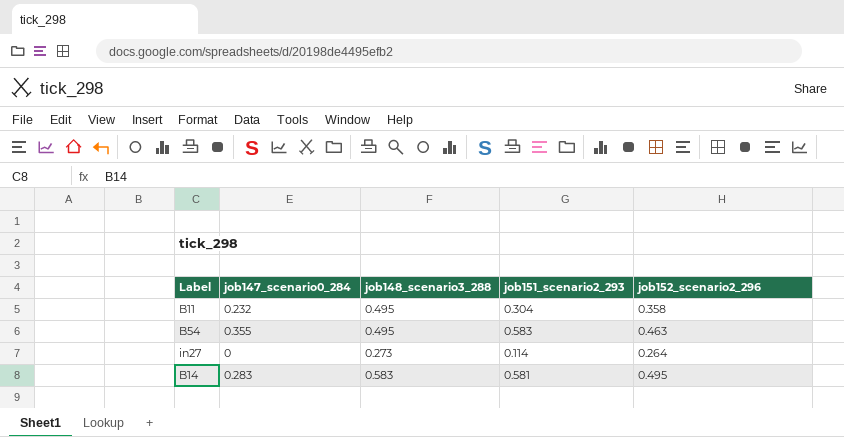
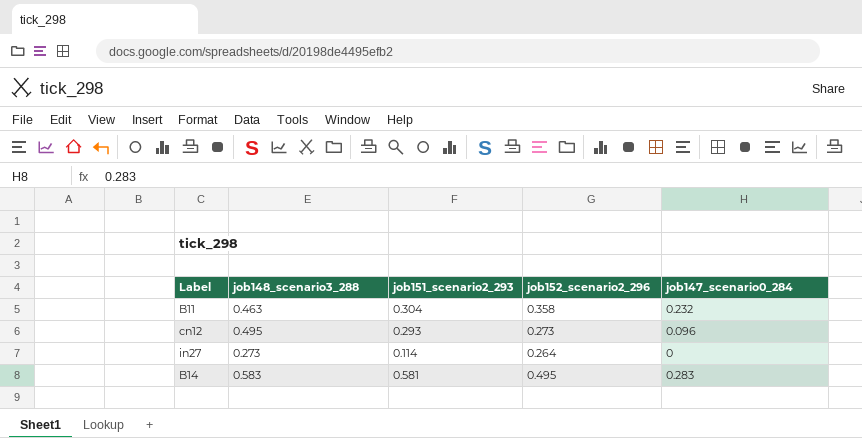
column job147_scenario0_284 | position: 2 -> 5
row B54: 0.355 | 0.495 | 0.583 | 0.463 -> none
B11 | job148_scenario3_288: 0.495 -> 0.463
row cn12: none -> 0.495 | 0.293 | 0.273 | 0.096

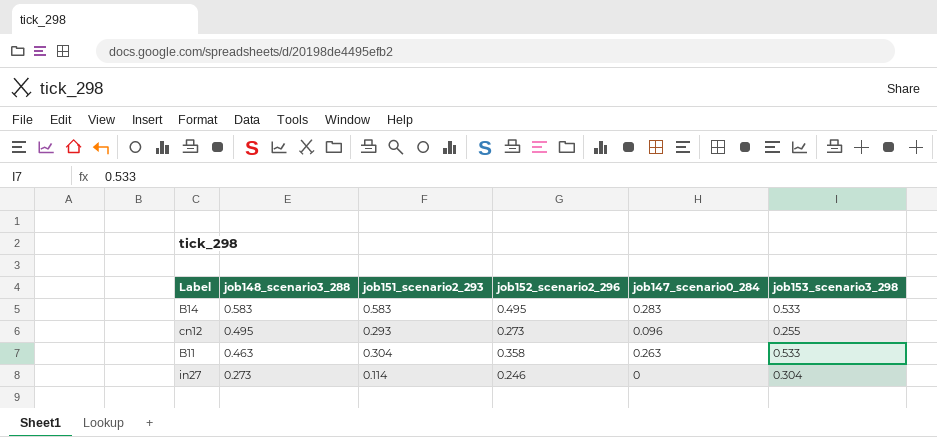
row order: none -> job148_scenario3_288 descending
column job153_scenario3_298 | position: none -> 6
B14 | job151_scenario2_293: 0.581 -> 0.583
B11 | job147_scenario0_284: 0.232 -> 0.263
in27 | job152_scenario2_296: 0.264 -> 0.246

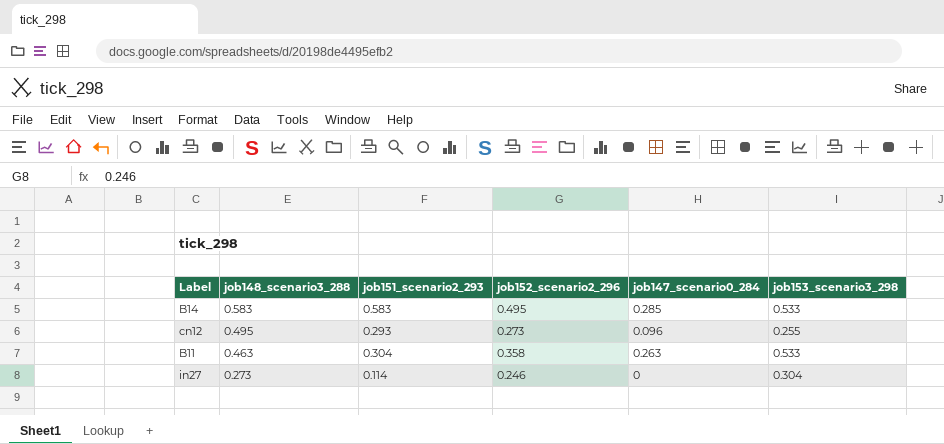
B14 | job147_scenario0_284: 0.283 -> 0.285

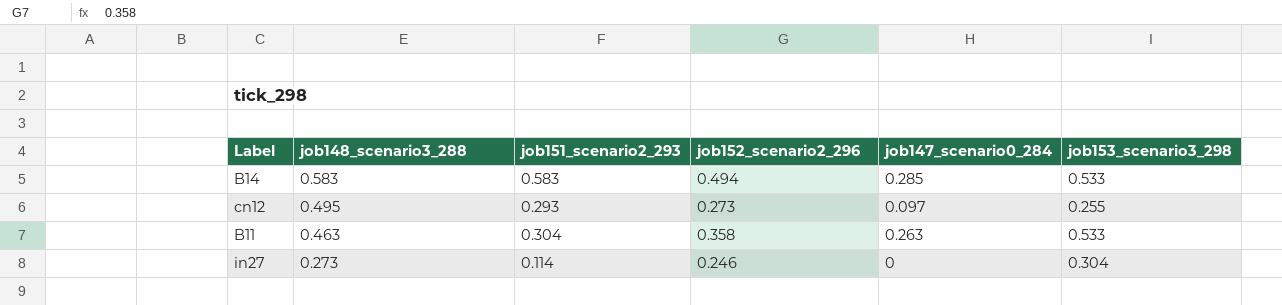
B14 | job152_scenario2_296: 0.495 -> 0.494
cn12 | job147_scenario0_284: 0.096 -> 0.097

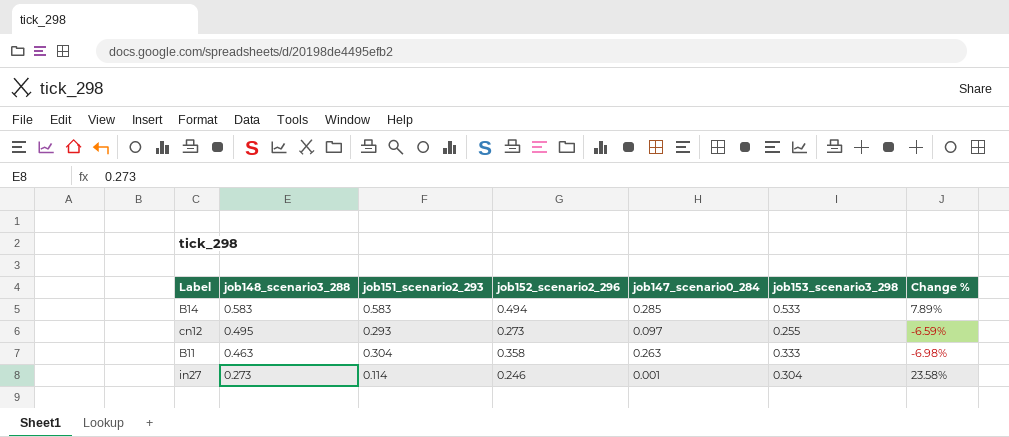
column Change % | formula: none -> ([job153_scenario3_298] - [job152_scenario2_296]) / [job152_scenario2_296]
B11 | job153_scenario3_298: 0.533 -> 0.333
in27 | job147_scenario0_284: 0 -> 0.001

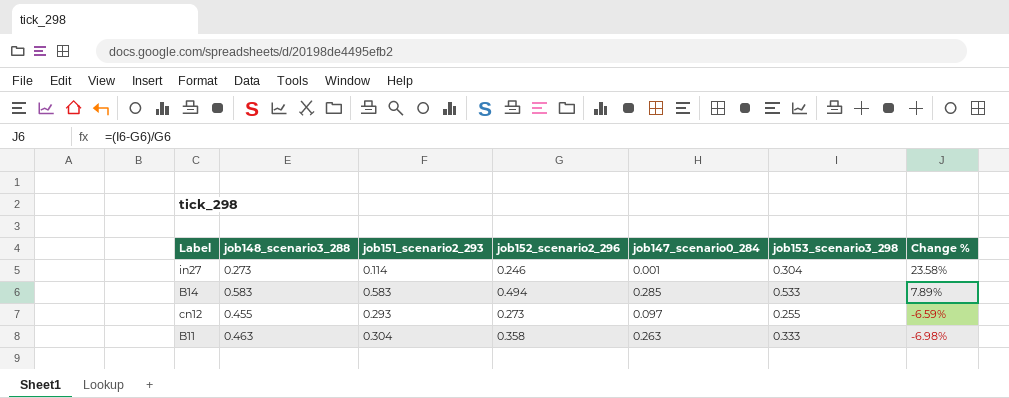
row order: job148_scenario3_288 descending -> Change % descending
cn12 | job148_scenario3_288: 0.495 -> 0.455

